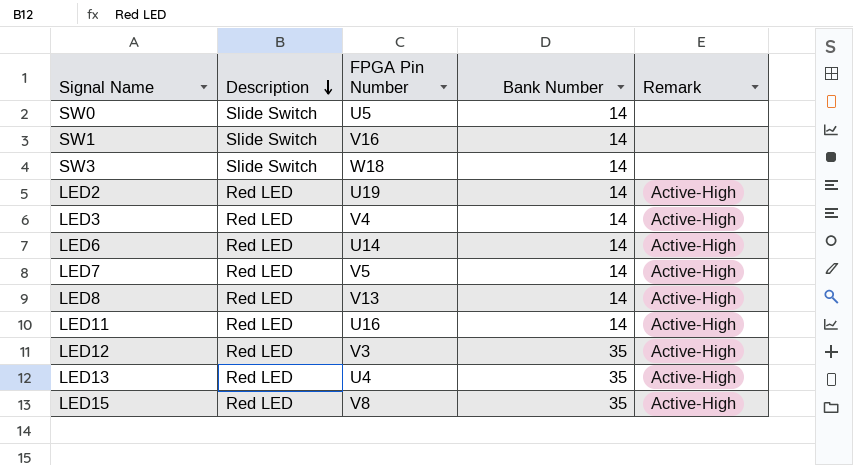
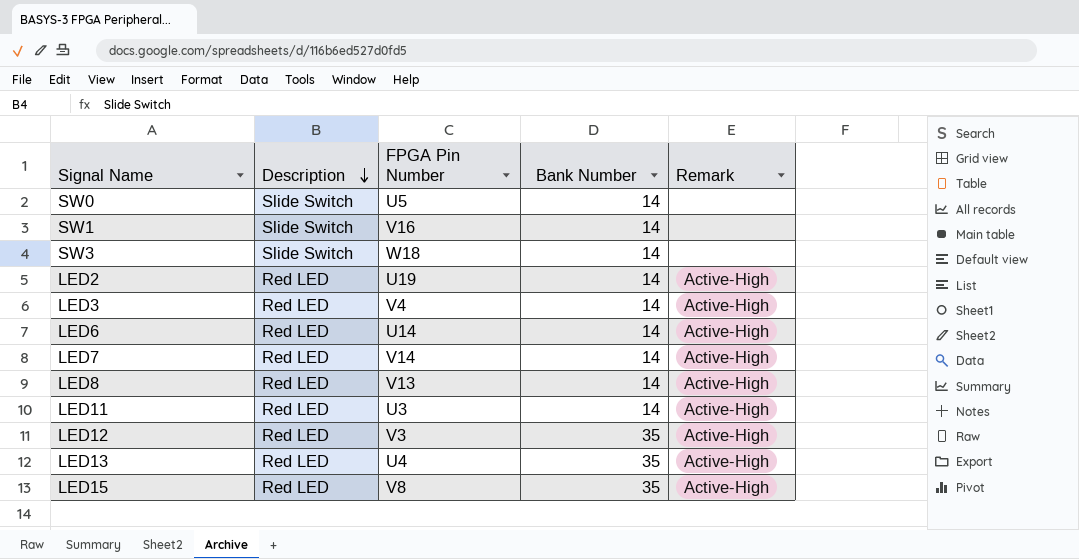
LED7 | FPGA Pin Number: V5 -> V14
LED11 | FPGA Pin Number: U16 -> U3

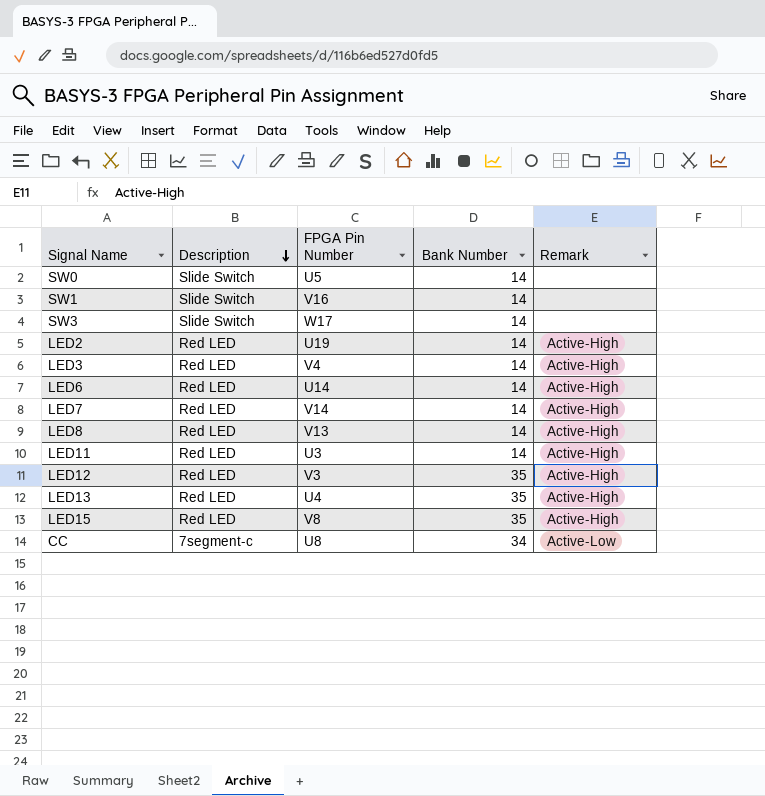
SW3 | FPGA Pin Number: W18 -> W17
row CC: none -> 7segment-c | U8 | 34 | Active-Low

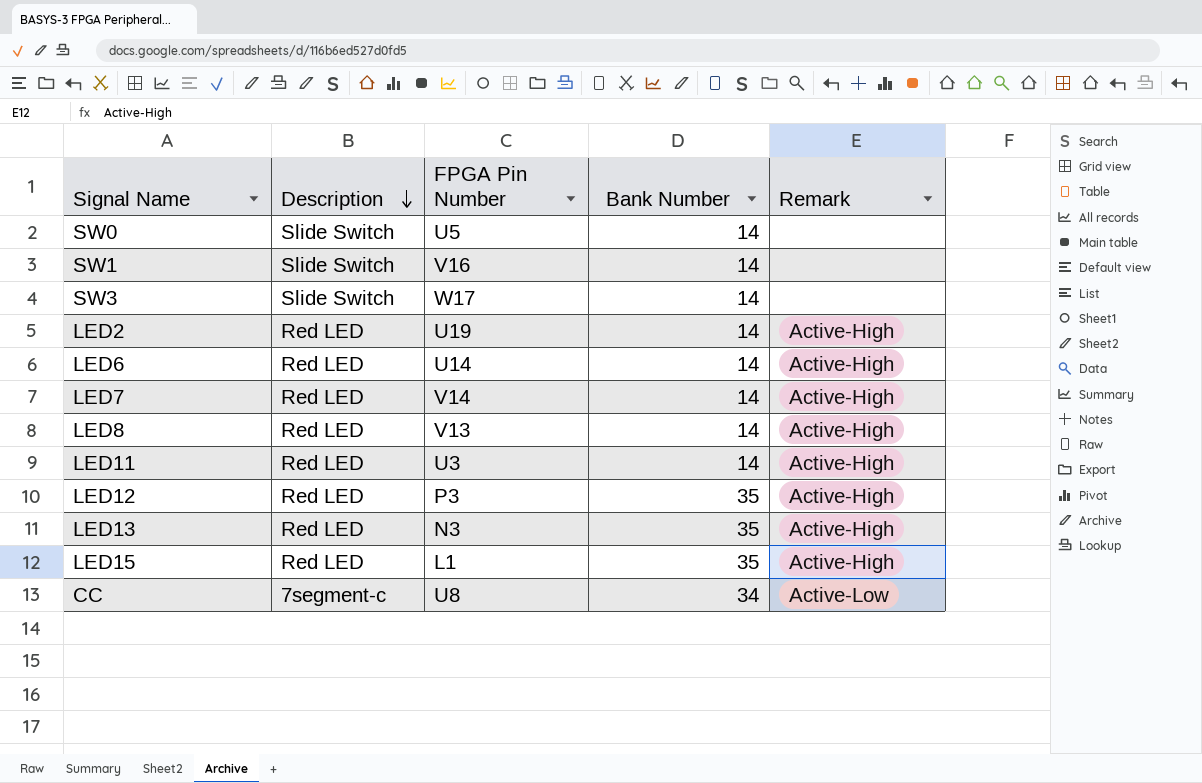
row LED3: Red LED | V4 | 14 | Active-High -> none
LED12 | FPGA Pin Number: V3 -> P3
LED13 | FPGA Pin Number: U4 -> N3
LED15 | FPGA Pin Number: V8 -> L1

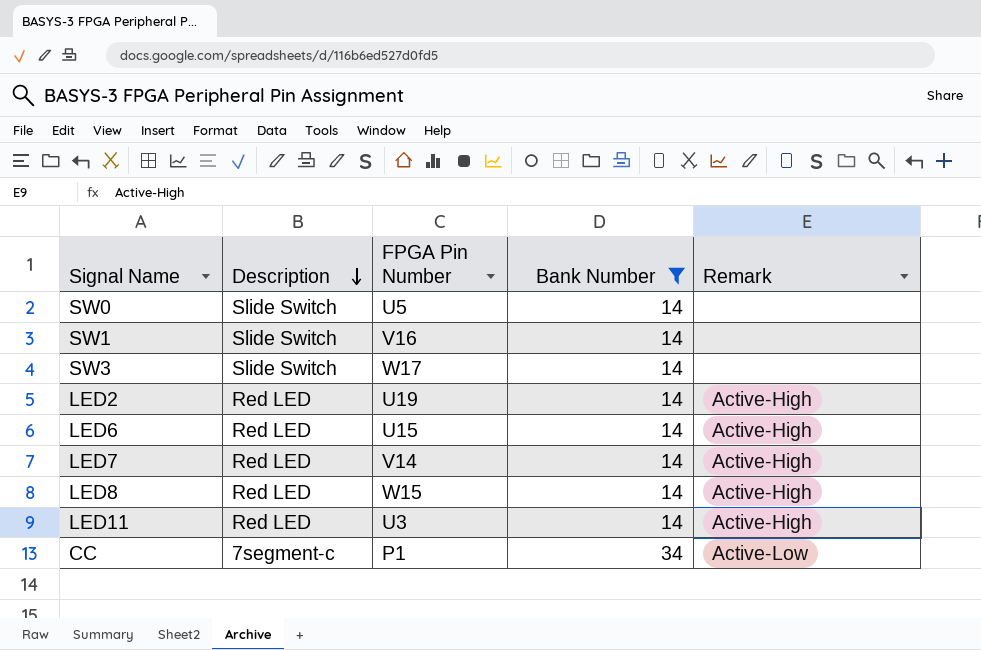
filter: none -> Bank Number != 35
LED6 | FPGA Pin Number: U14 -> U15
LED8 | FPGA Pin Number: V13 -> W15
CC | FPGA Pin Number: U8 -> P1

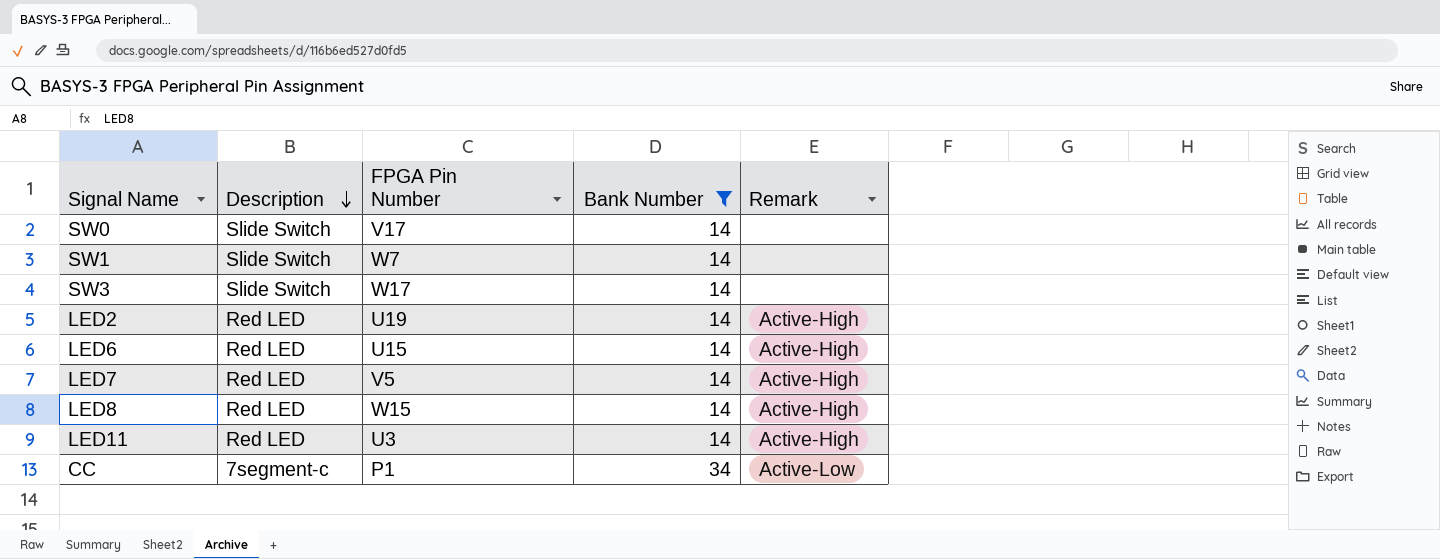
SW0 | FPGA Pin Number: U5 -> V17
SW1 | FPGA Pin Number: V16 -> W7
LED7 | FPGA Pin Number: V14 -> V5

